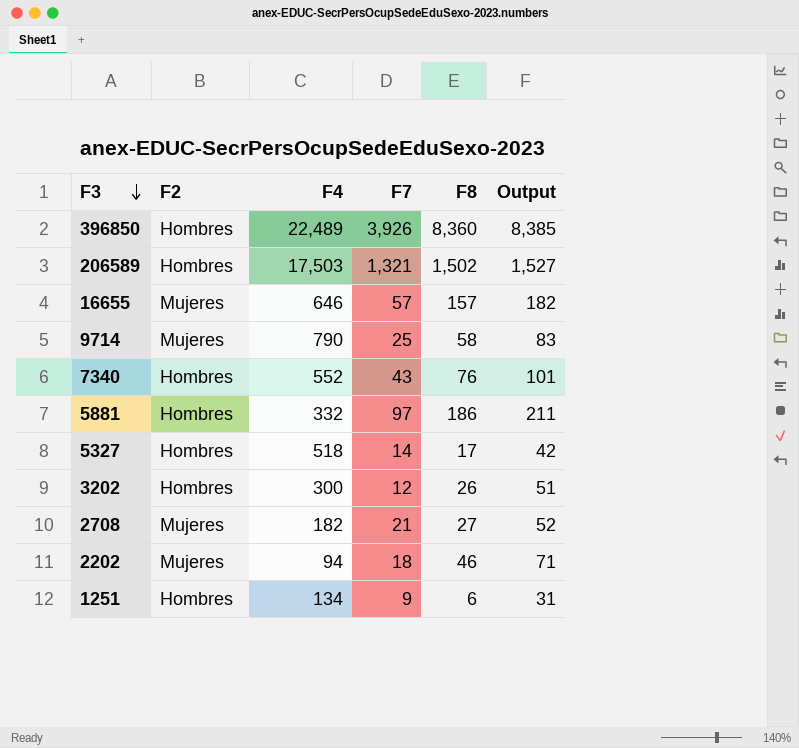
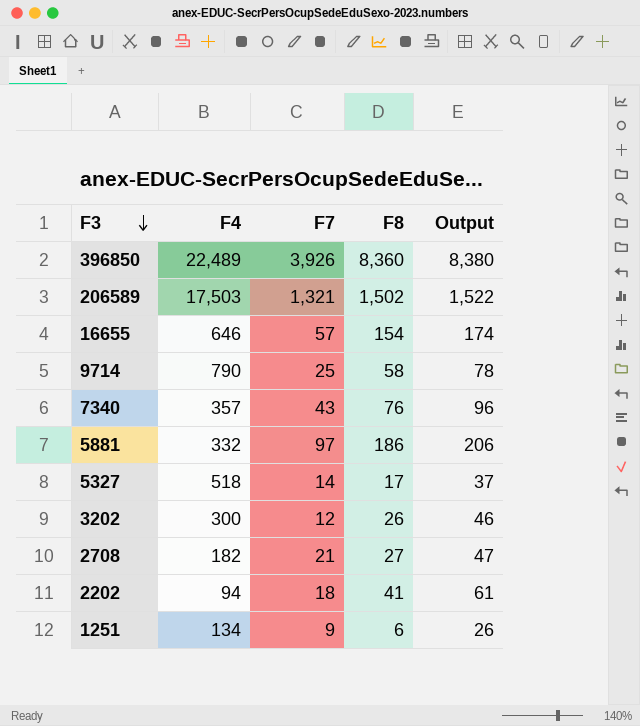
column F2 | position: 2 -> none
column Output | formula: [F8] + 25 -> [F8] + 20
16655 | F8: 157 -> 154
7340 | F4: 552 -> 357
2202 | F8: 46 -> 41

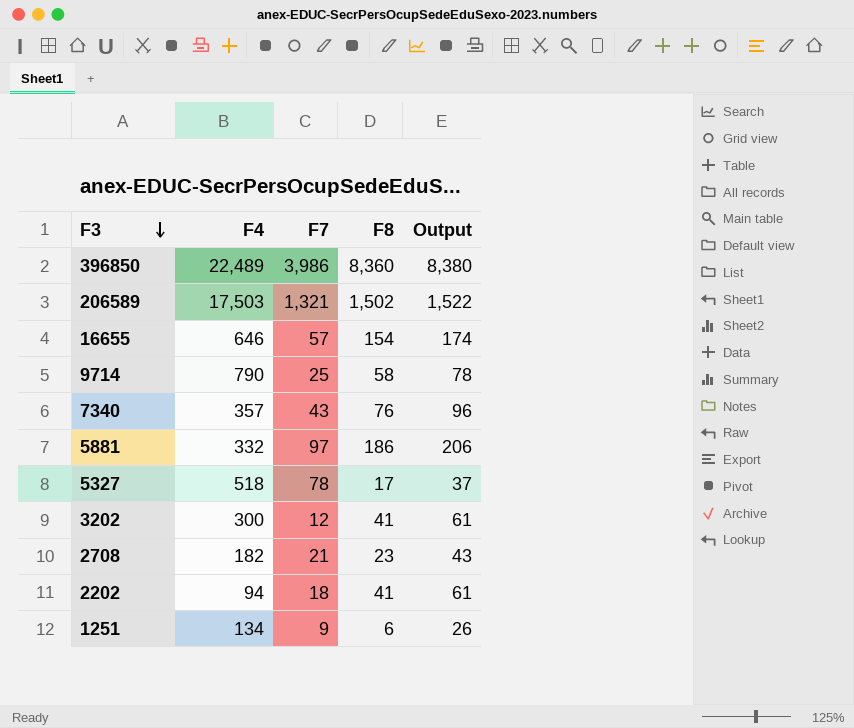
396850 | F7: 3,926 -> 3,986
5327 | F7: 14 -> 78
3202 | F8: 26 -> 41
3202 | Output: 46 -> 61
2708 | F8: 27 -> 23
2708 | Output: 47 -> 43

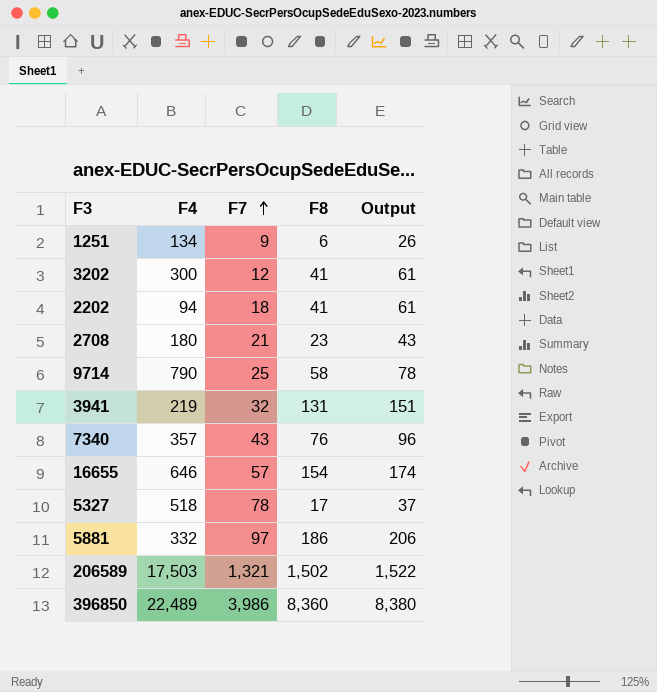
row order: F3 descending -> F7 ascending
2708 | F4: 182 -> 180
row 3941: none -> 219 | 32 | 131 | 151

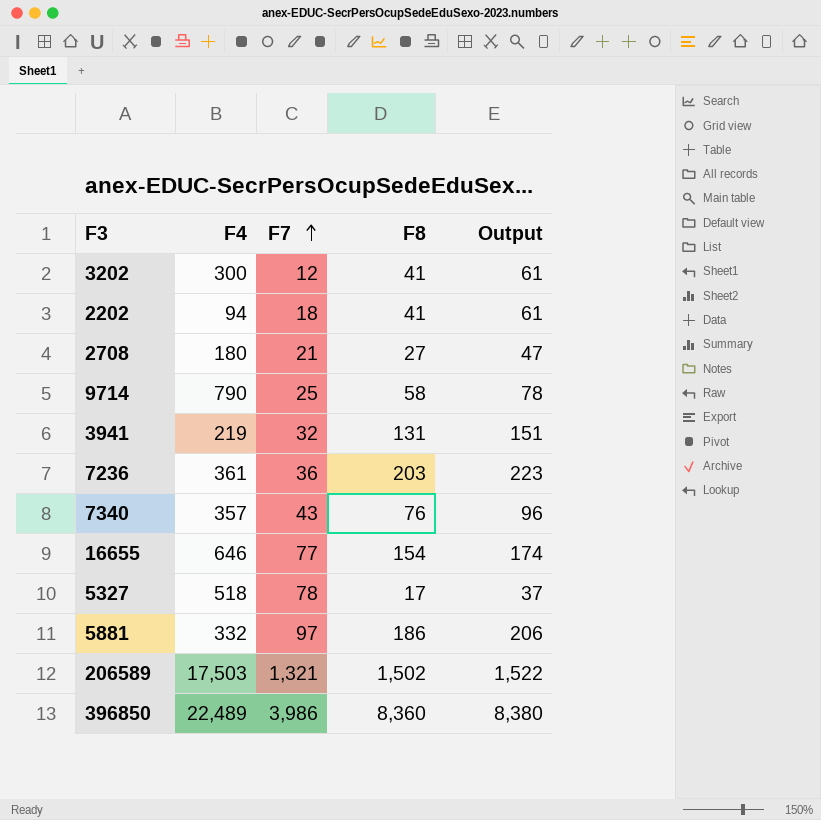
row 1251: 134 | 9 | 6 | 26 -> none
2708 | F8: 23 -> 27
2708 | Output: 43 -> 47
row 7236: none -> 361 | 36 | 203 | 223
16655 | F7: 57 -> 77

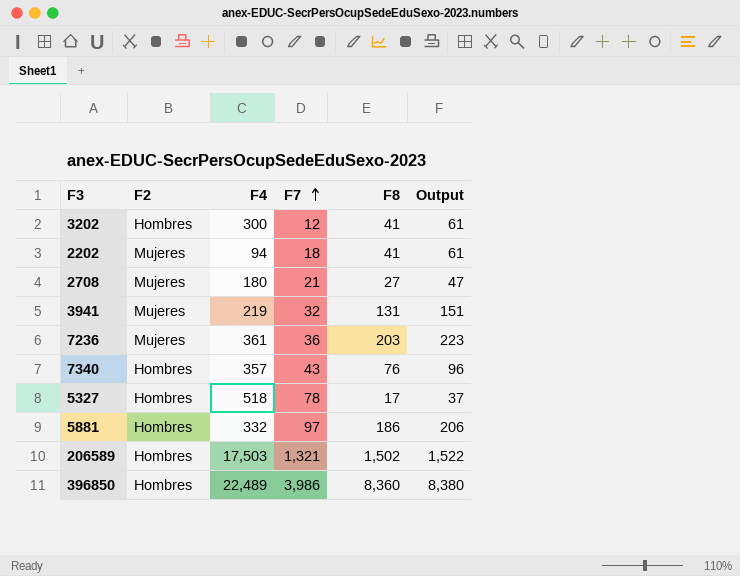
column F2 | position: none -> 2
row 9714: 790 | 25 | 58 | 78 -> none
row 16655: 646 | 77 | 154 | 174 -> none

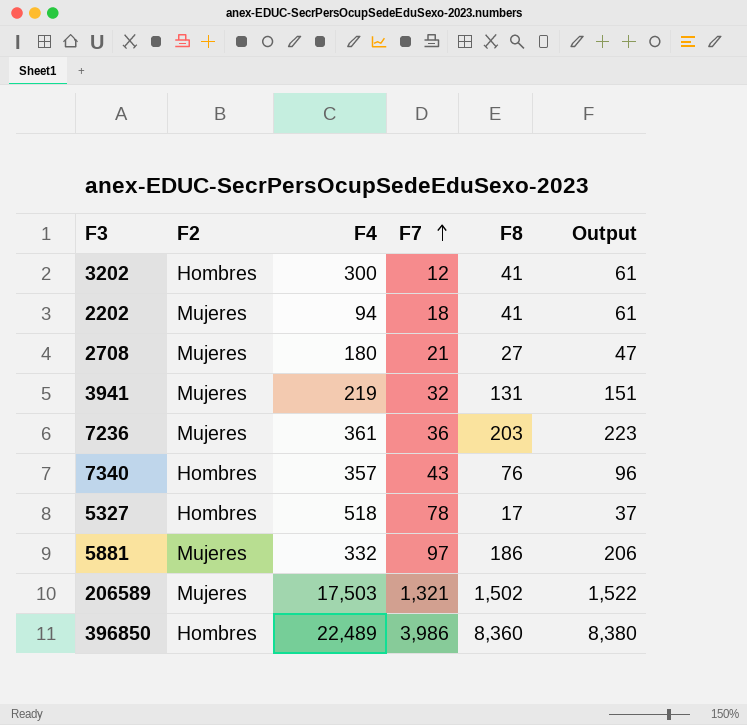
5881 | F2: Hombres -> Mujeres
206589 | F2: Hombres -> Mujeres

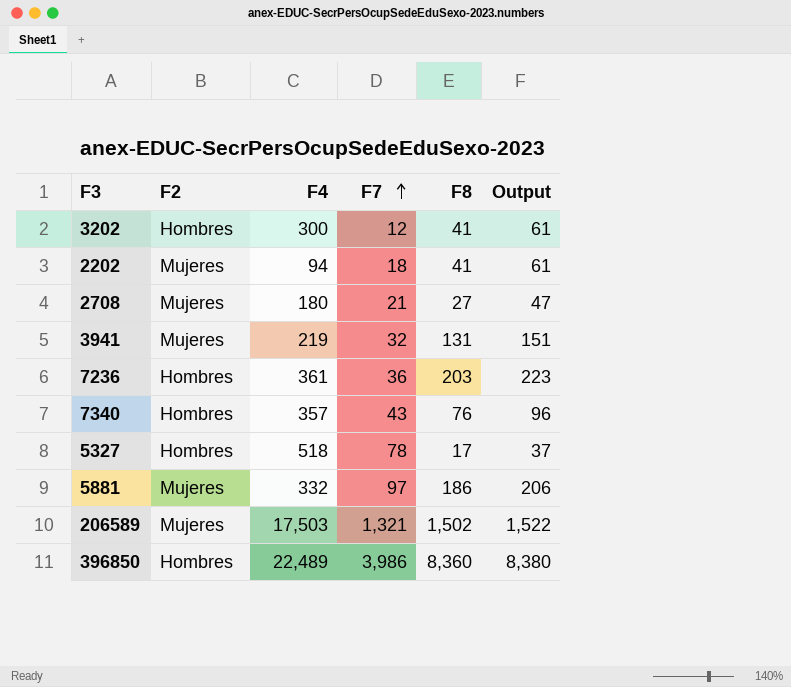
7236 | F2: Mujeres -> Hombres

